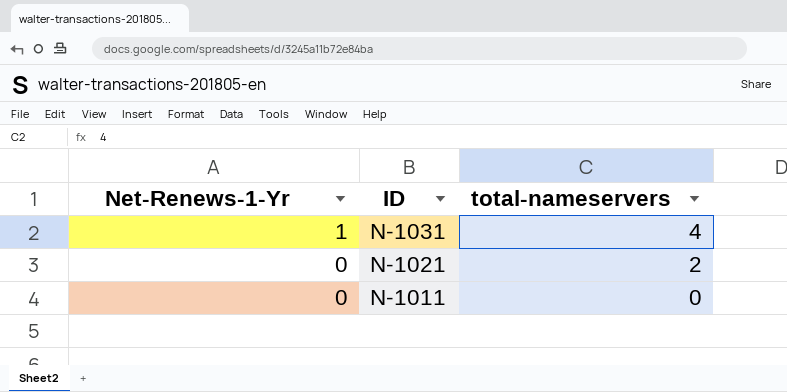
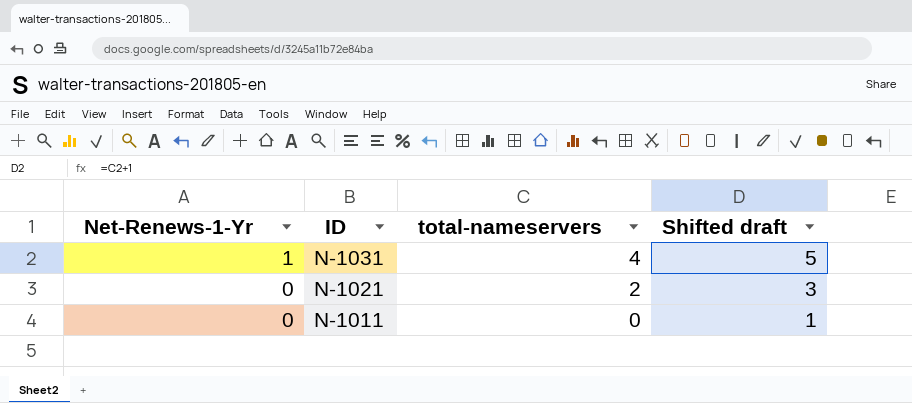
column Shifted draft | formula: none -> [total-nameservers] + 1

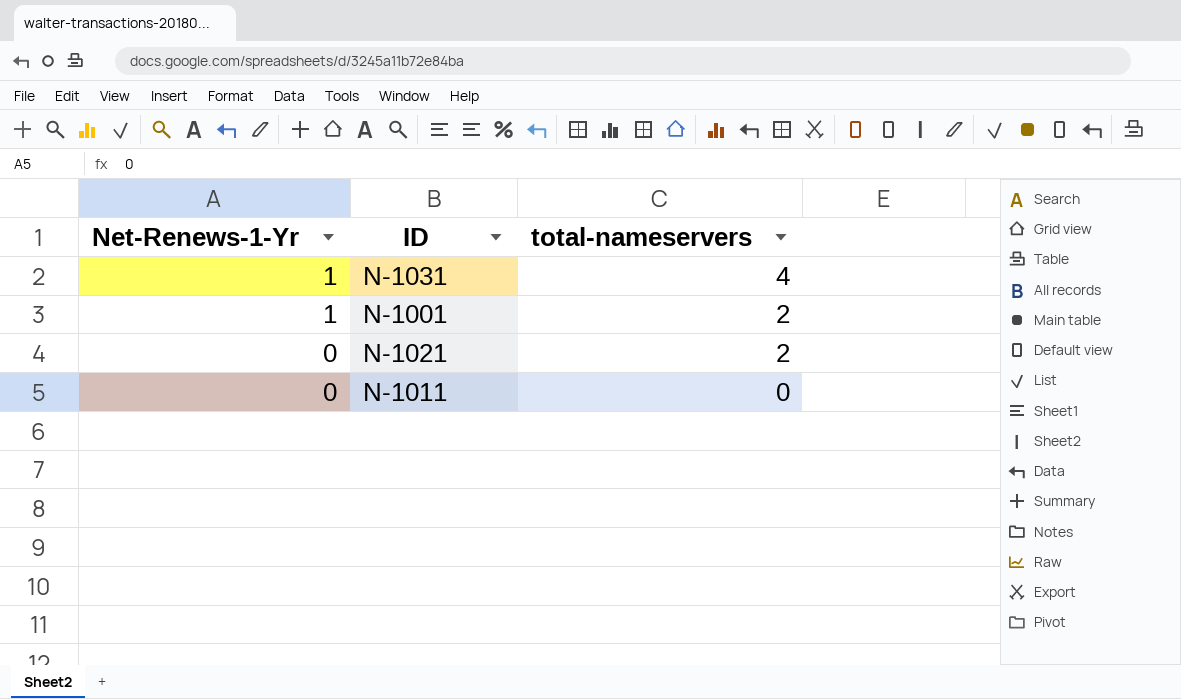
column Shifted draft | formula: [total-nameservers] + 1 -> none
row N-1001: none -> 1 | 2

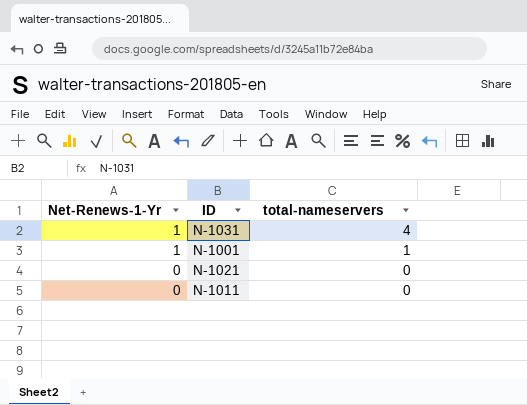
N-1001 | total-nameservers: 2 -> 1
N-1021 | total-nameservers: 2 -> 0

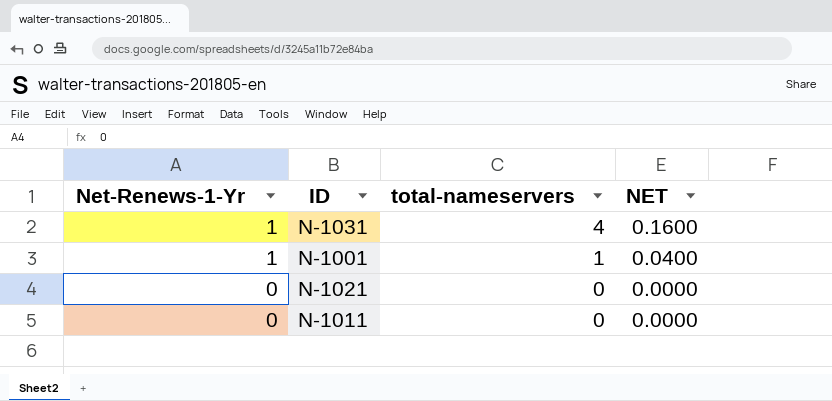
column NET | formula: none -> [total-nameservers] * 0.04

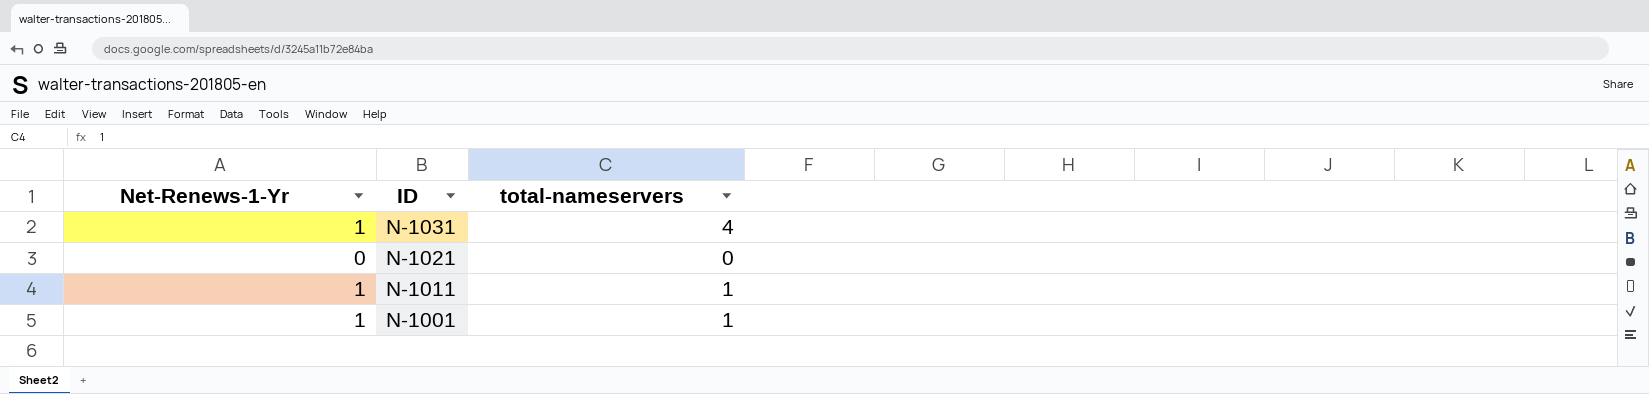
row order: Net-Renews-1-Yr descending -> ID descending
column NET | formula: [total-nameservers] * 0.04 -> none
N-1011 | Net-Renews-1-Yr: 0 -> 1
N-1011 | total-nameservers: 0 -> 1

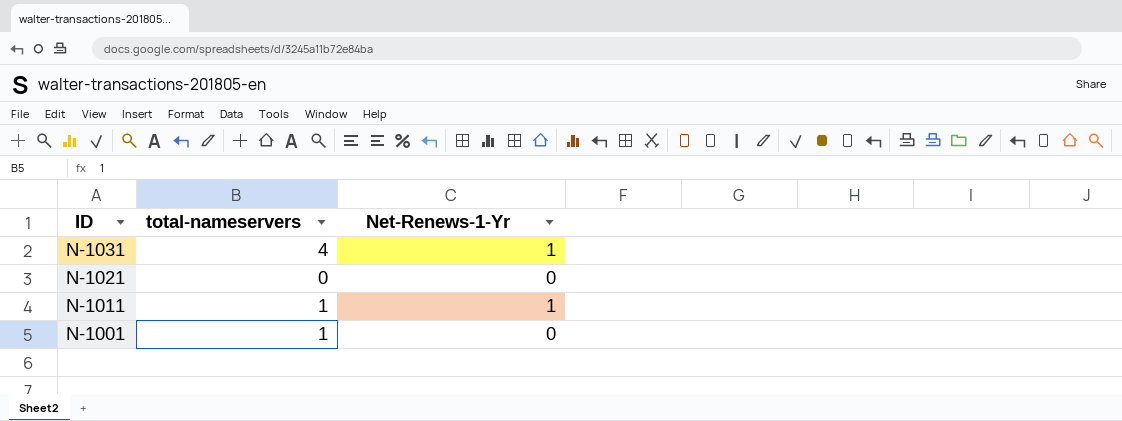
column Net-Renews-1-Yr | position: 1 -> 3
N-1001 | Net-Renews-1-Yr: 1 -> 0

